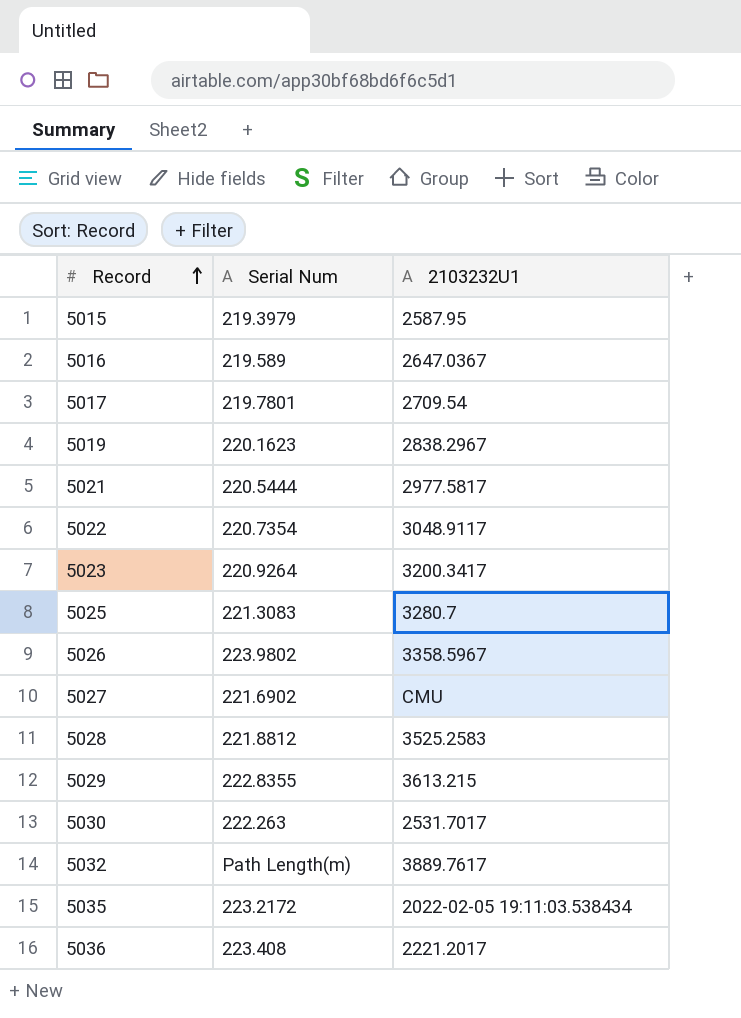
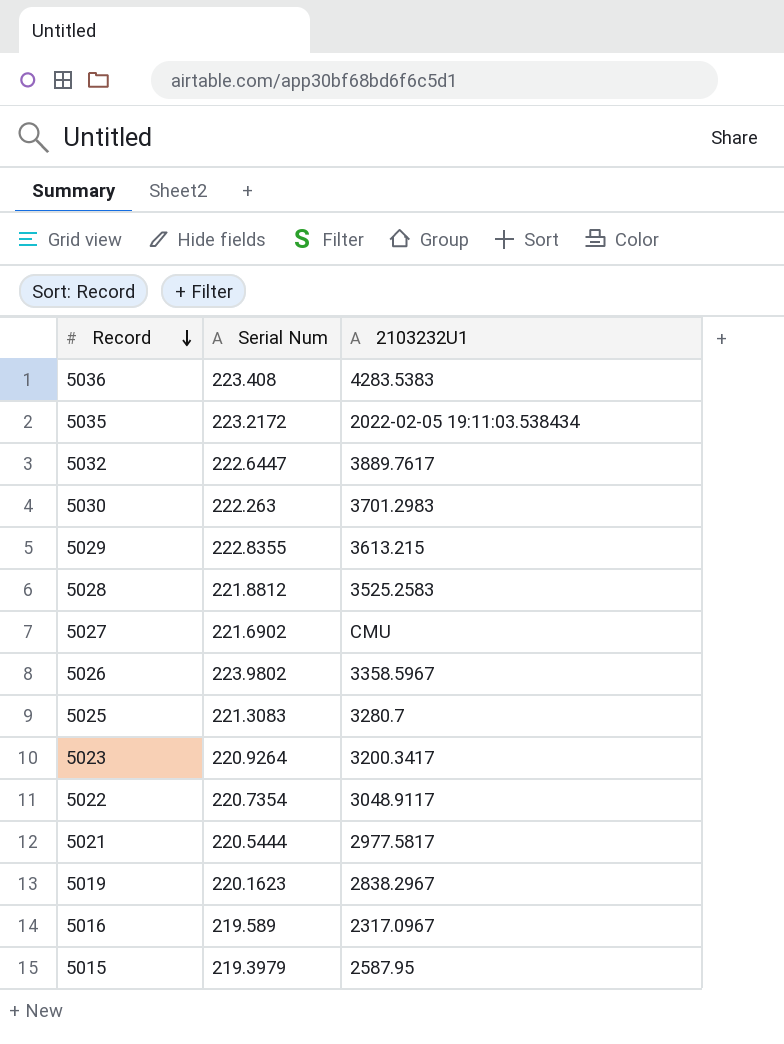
row order: Record ascending -> Record descending
row 5017: 219.7801 | 2709.54 -> none
5036 | 2103232U1: 2221.2017 -> 4283.5383
5032 | Serial Num: Path Length(m) -> 222.6447
5030 | 2103232U1: 2531.7017 -> 3701.2983
5016 | 2103232U1: 2647.0367 -> 2317.0967

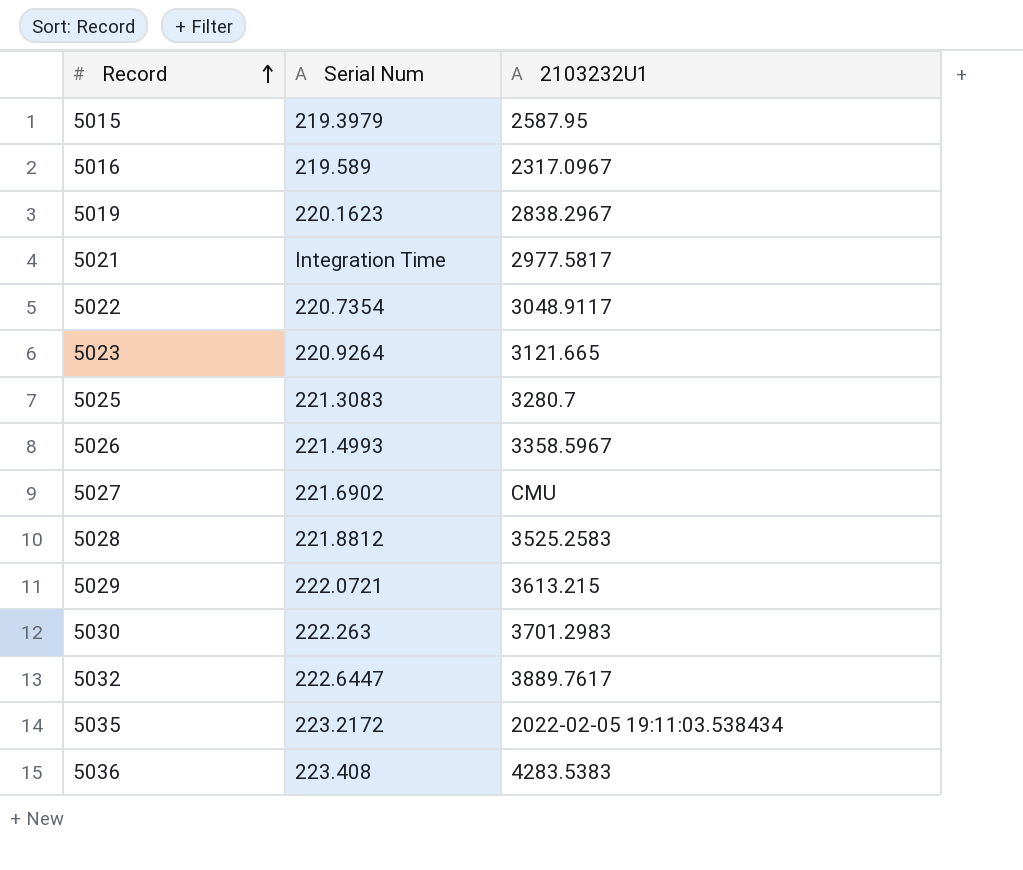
row order: Record descending -> Record ascending
5021 | Serial Num: 220.5444 -> Integration Time
5023 | 2103232U1: 3200.3417 -> 3121.665
5026 | Serial Num: 223.9802 -> 221.4993
5029 | Serial Num: 222.8355 -> 222.0721

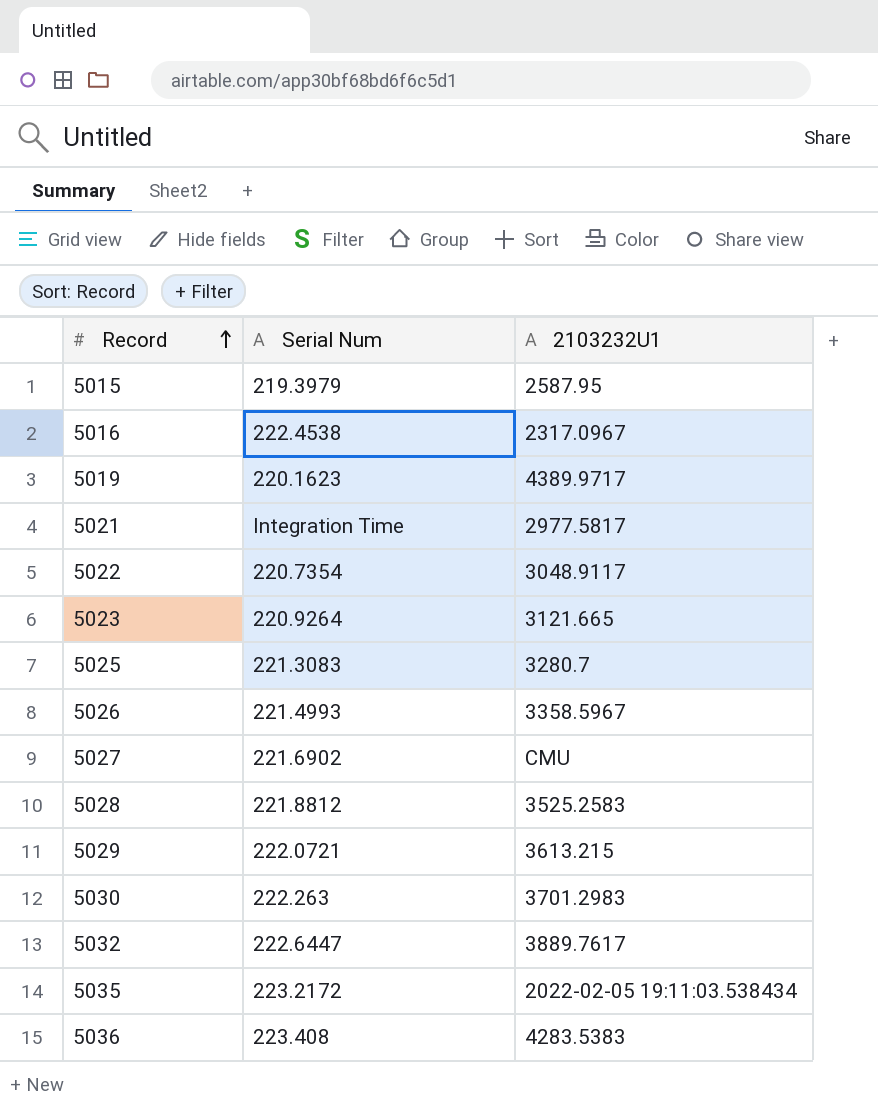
5016 | Serial Num: 219.589 -> 222.4538
5019 | 2103232U1: 2838.2967 -> 4389.9717

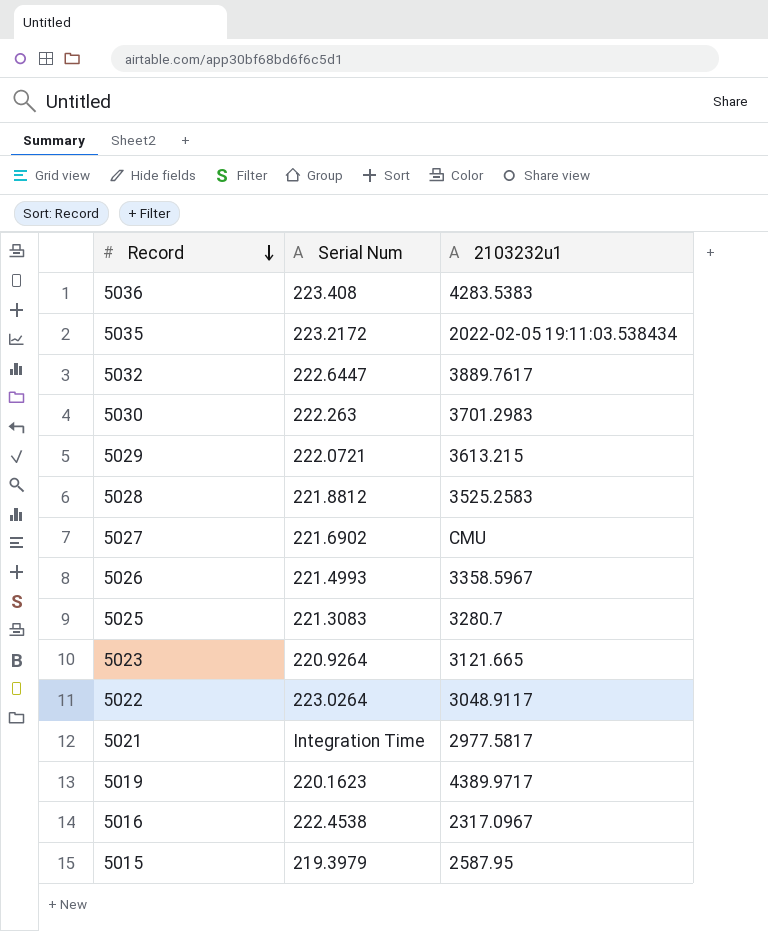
row order: Record ascending -> Record descending
column name: 2103232U1 -> 2103232u1
5022 | Serial Num: 220.7354 -> 223.0264

